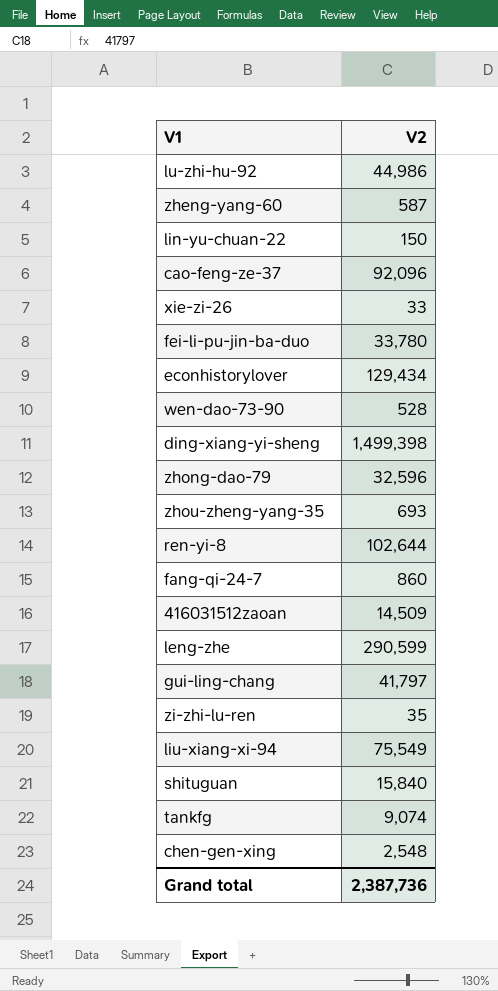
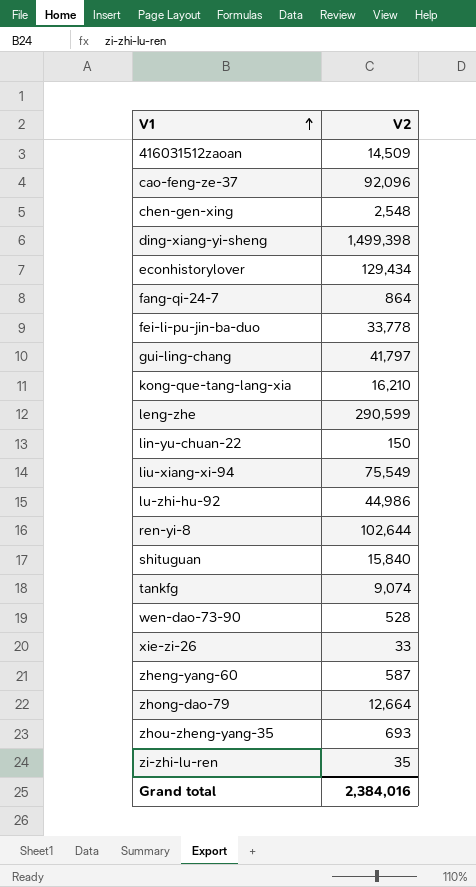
row order: none -> V1 ascending
fang-qi-24-7 | V2: 860 -> 864
fei-li-pu-jin-ba-duo | V2: 33,780 -> 33,778
row kong-que-tang-lang-xia: none -> 16,210
zhong-dao-79 | V2: 32,596 -> 12,664
Grand total | V2: 2,387,736 -> 2,384,016

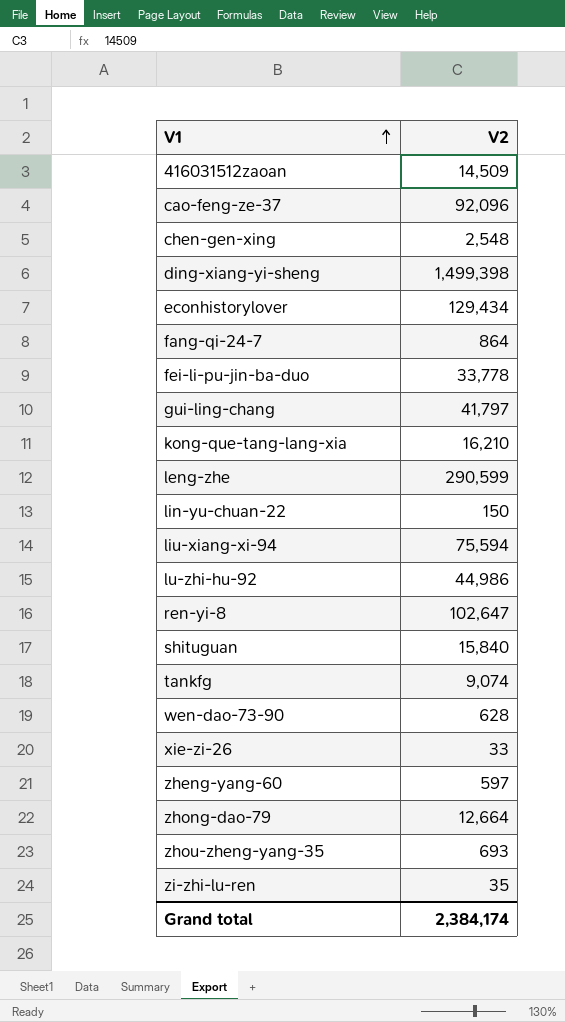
liu-xiang-xi-94 | V2: 75,549 -> 75,594
ren-yi-8 | V2: 102,644 -> 102,647
wen-dao-73-90 | V2: 528 -> 628
zheng-yang-60 | V2: 587 -> 597
Grand total | V2: 2,384,016 -> 2,384,174

